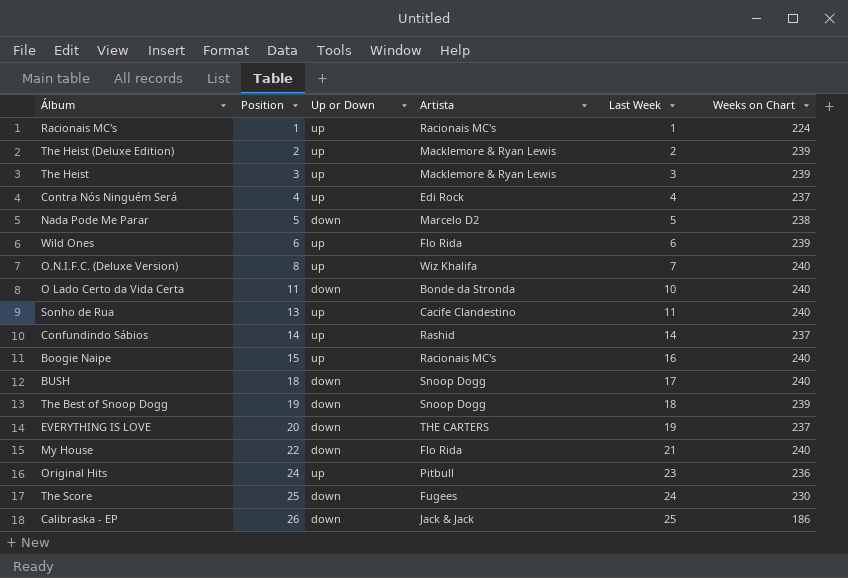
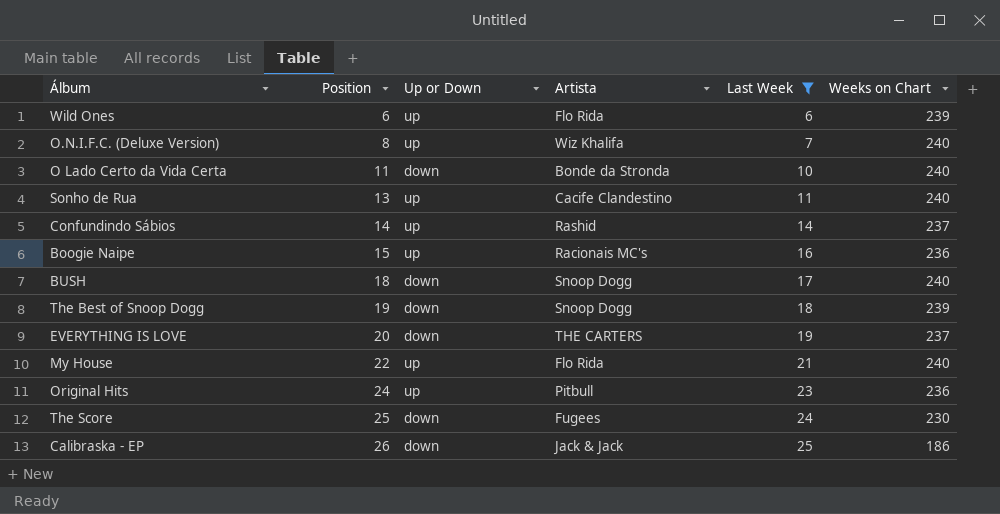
filter: none -> Last Week >= 6
Boogie Naipe | Weeks on Chart: 240 -> 236
My House | Up or Down: down -> up

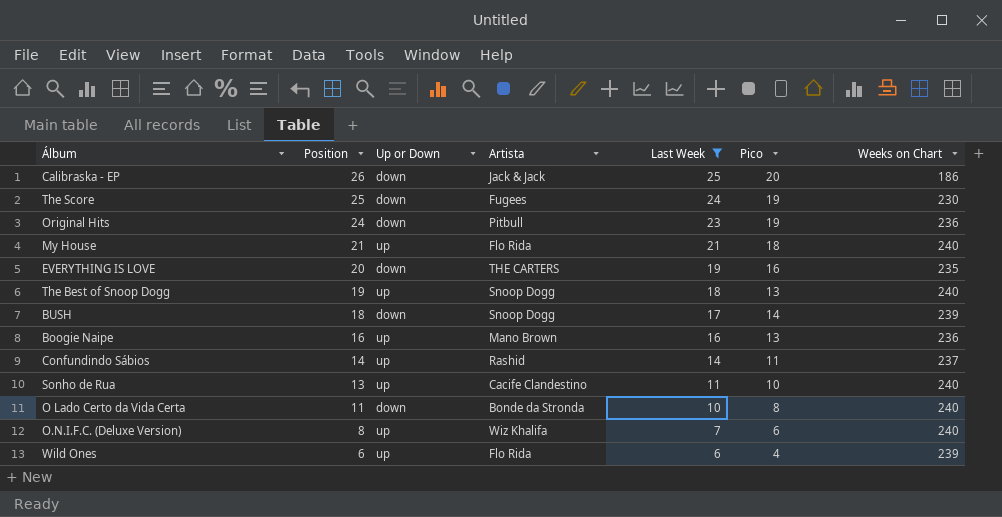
row order: Position ascending -> Position descending
column Pico | position: none -> 6
Original Hits | Up or Down: up -> down
My House | Position: 22 -> 21
EVERYTHING IS LOVE | Weeks on Chart: 237 -> 235
The Best of Snoop Dogg | Up or Down: down -> up
The Best of Snoop Dogg | Weeks on Chart: 239 -> 240
BUSH | Weeks on Chart: 240 -> 239
Boogie Naipe | Position: 15 -> 16
Boogie Naipe | Artista: Racionais MC's -> Mano Brown

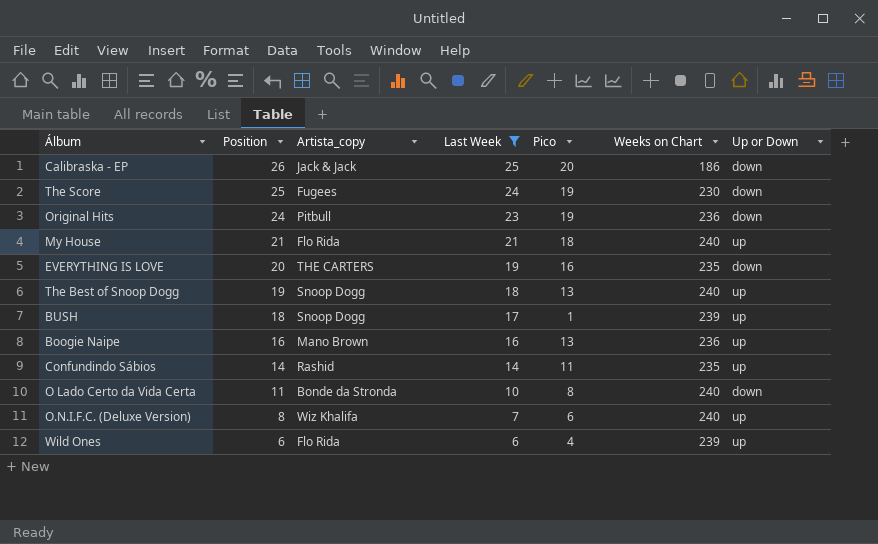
column name: Artista -> Artista_copy
column Up or Down | position: 3 -> 7
row Sonho de Rua: 13 | up | Cacife Clandestino | 11 | 10 | 240 -> none
BUSH | Pico: 14 -> 1
BUSH | Up or Down: down -> up
Confundindo Sábios | Weeks on Chart: 237 -> 235

